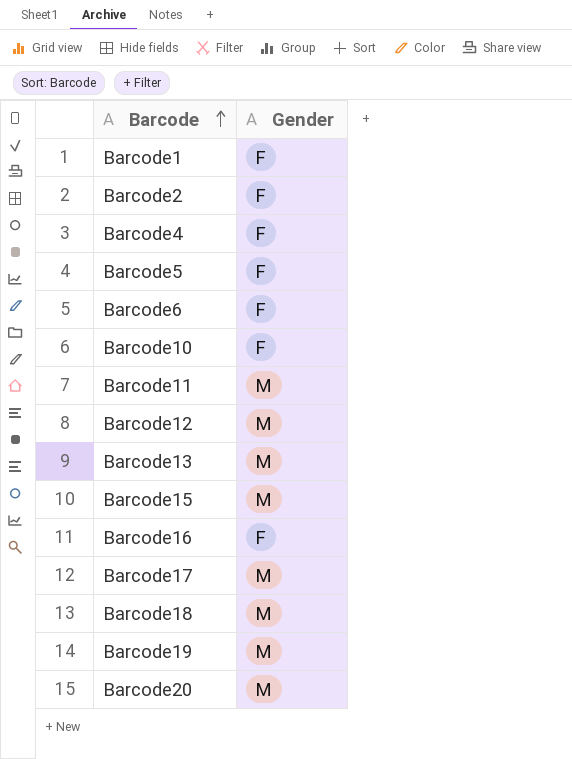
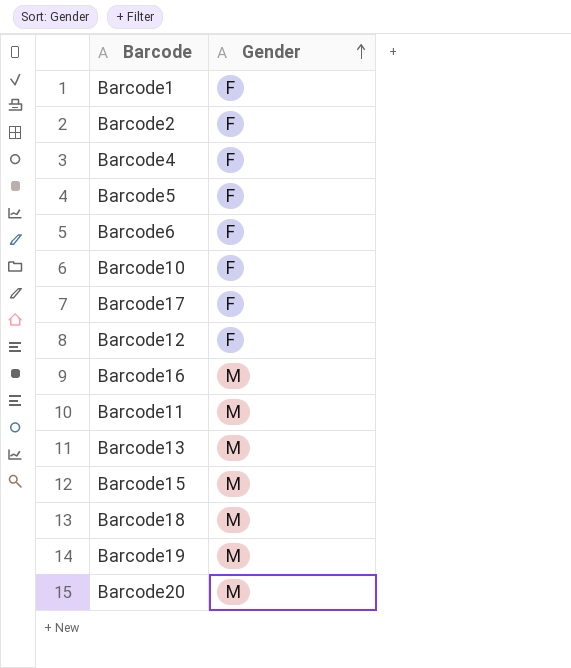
row order: Barcode ascending -> Gender ascending
Barcode17 | Gender: M -> F
Barcode12 | Gender: M -> F
Barcode16 | Gender: F -> M

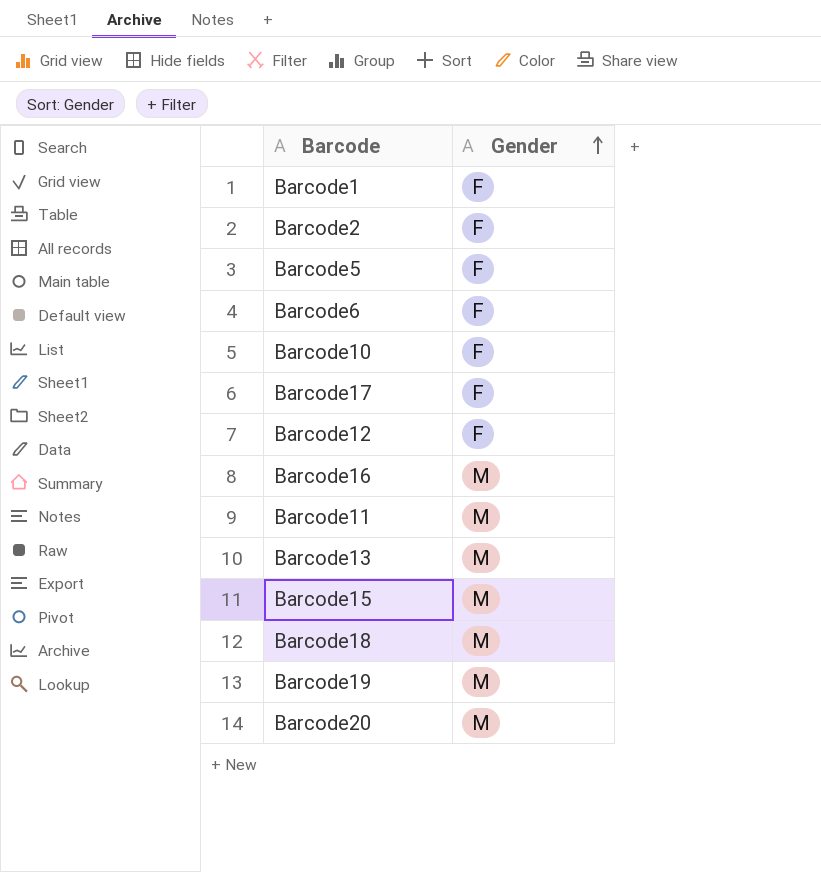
row Barcode4: F -> none

